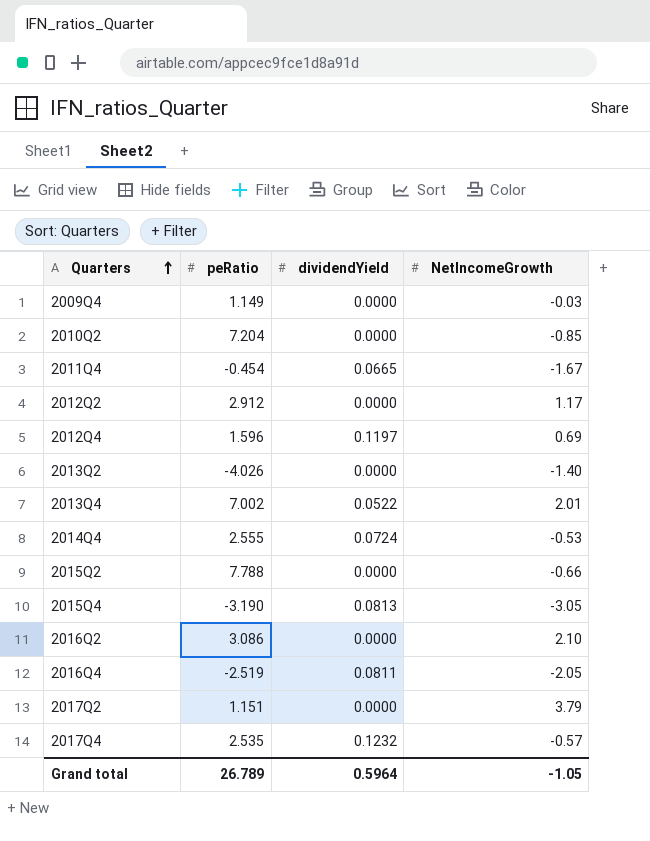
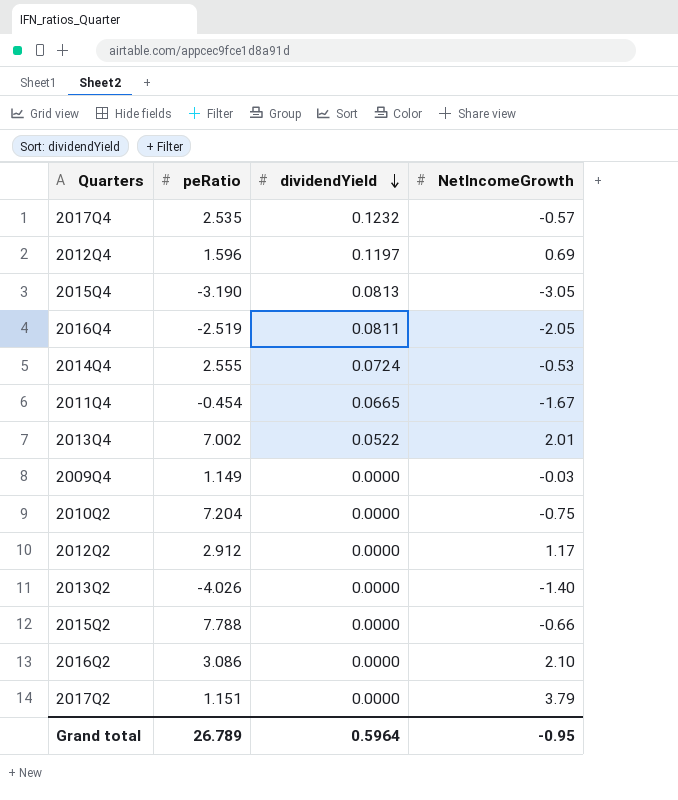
row order: Quarters ascending -> dividendYield descending
2010Q2 | NetIncomeGrowth: -0.85 -> -0.75
Grand total | NetIncomeGrowth: -1.05 -> -0.95

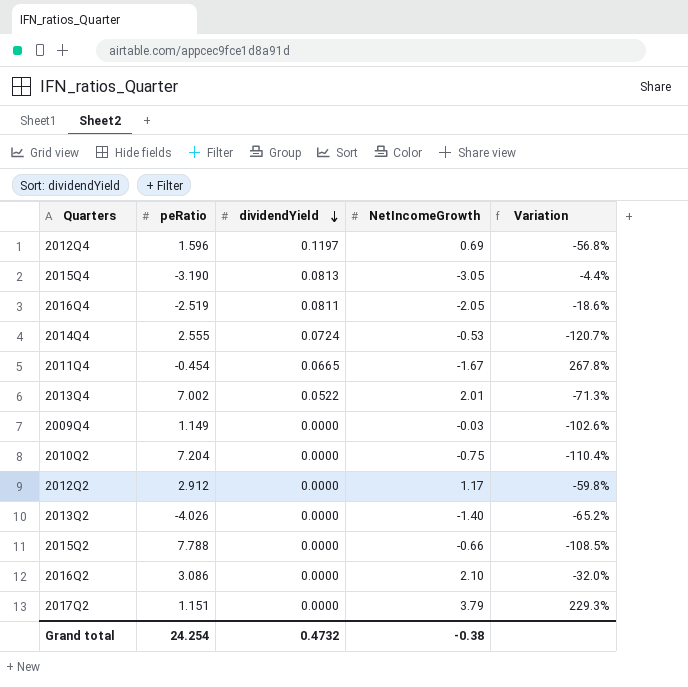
column Variation | formula: none -> ([NetIncomeGrowth] - [peRatio]) / [peRatio]
row 2017Q4: 2.535 | 0.1232 | -0.57 -> none
Grand total | peRatio: 26.789 -> 24.254
Grand total | dividendYield: 0.5964 -> 0.4732
Grand total | NetIncomeGrowth: -0.95 -> -0.38

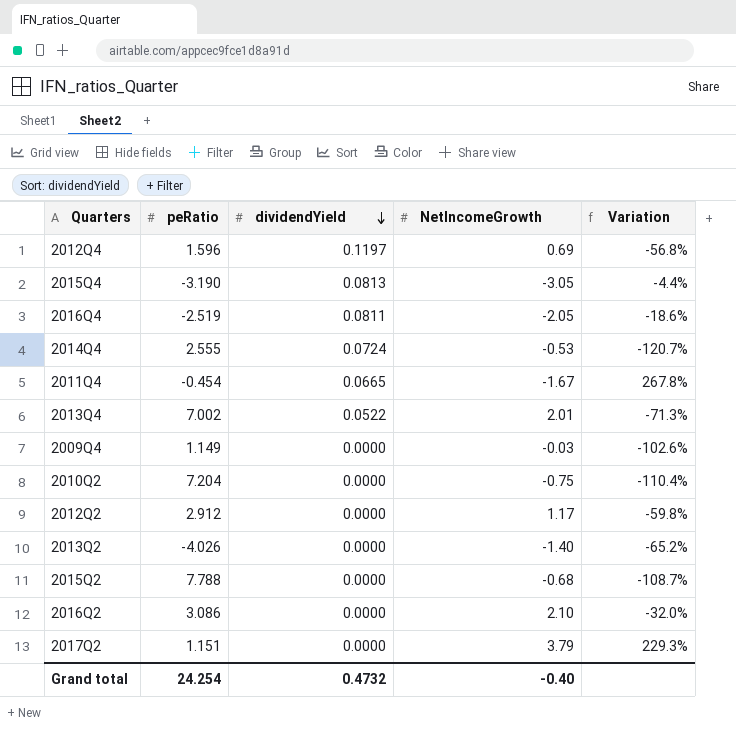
2015Q2 | NetIncomeGrowth: -0.66 -> -0.68
2015Q2 | Variation: -108.5% -> -108.7%
Grand total | NetIncomeGrowth: -0.38 -> -0.40

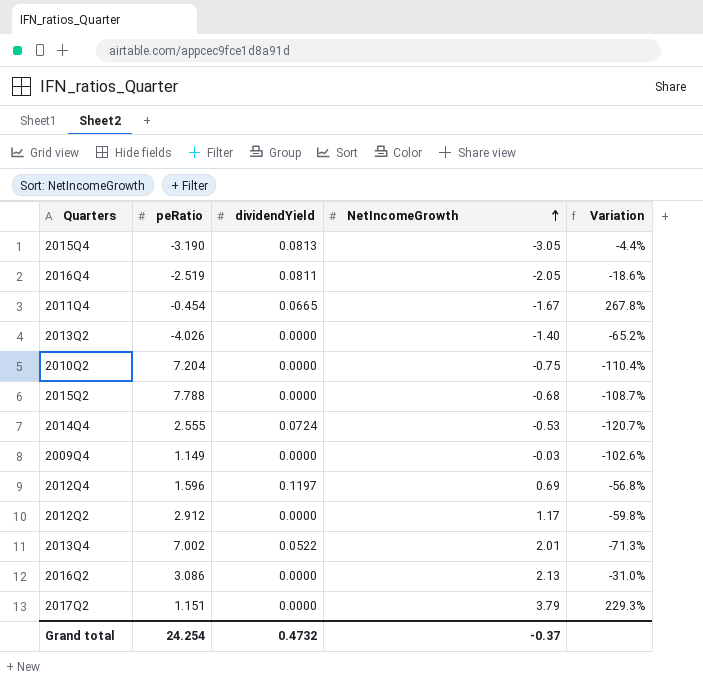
row order: dividendYield descending -> NetIncomeGrowth ascending
2016Q2 | NetIncomeGrowth: 2.10 -> 2.13
2016Q2 | Variation: -32.0% -> -31.0%
Grand total | NetIncomeGrowth: -0.40 -> -0.37

